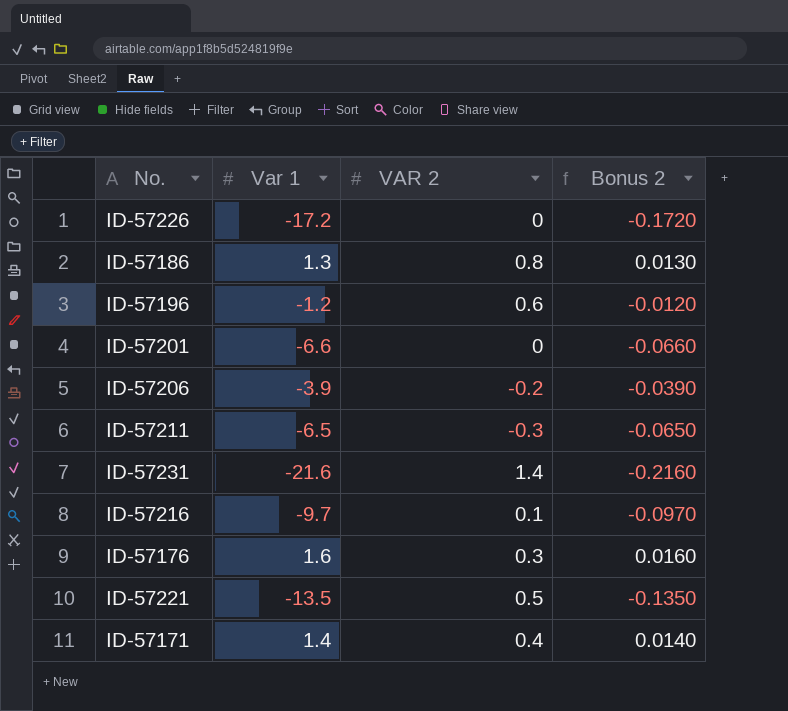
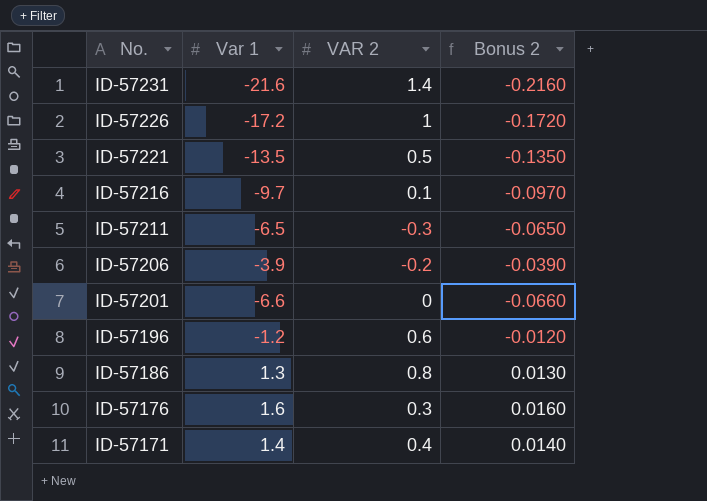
row order: none -> No. descending
ID-57226 | VAR 2: 0 -> 1

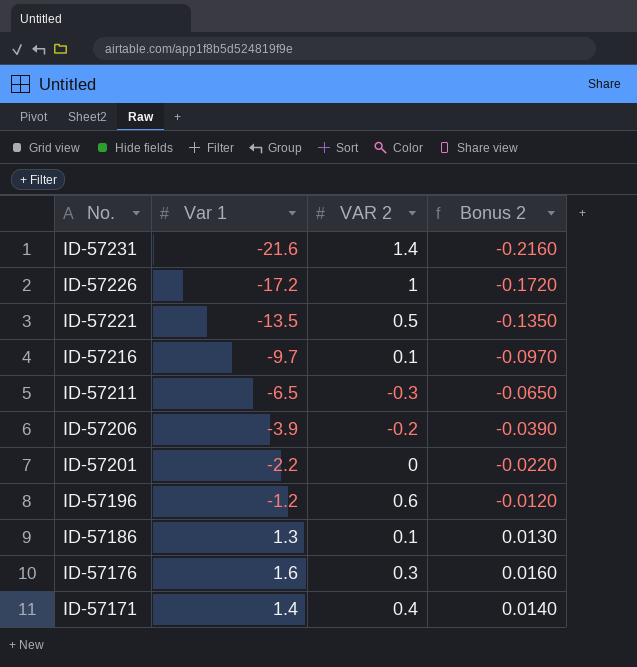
ID-57201 | Var 1: -6.6 -> -2.2
ID-57201 | Bonus 2: -0.0660 -> -0.0220
ID-57186 | VAR 2: 0.8 -> 0.1

